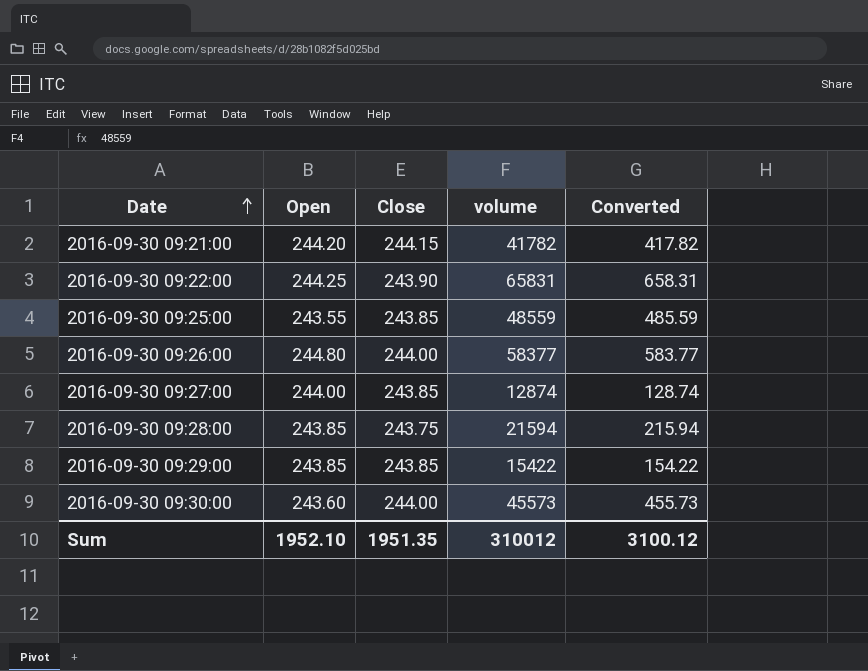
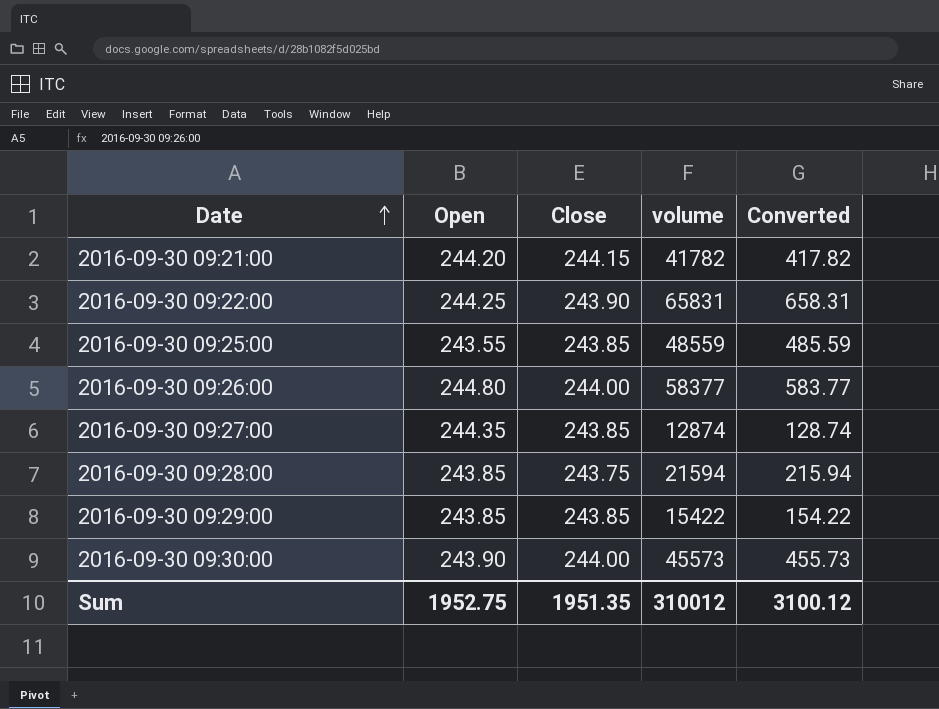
2016-09-30 09:27:00 | Open: 244.00 -> 244.35
2016-09-30 09:30:00 | Open: 243.60 -> 243.90
Sum | Open: 1952.10 -> 1952.75

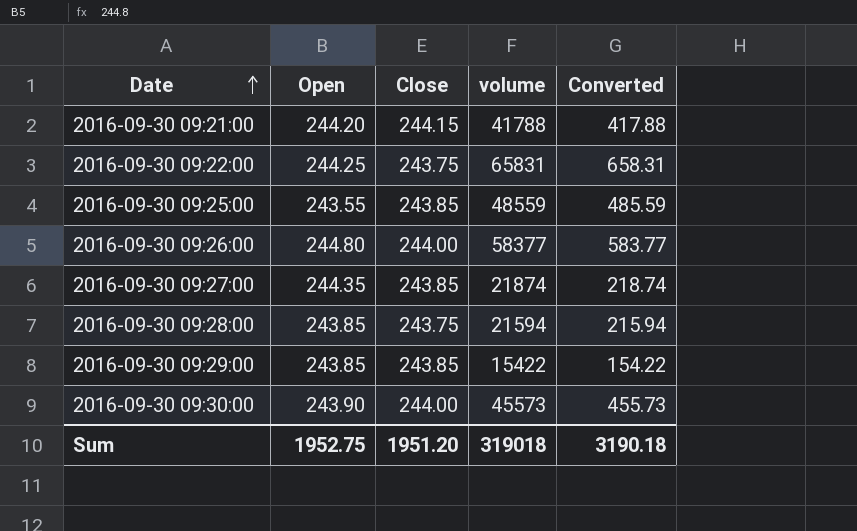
2016-09-30 09:21:00 | volume: 41782 -> 41788
2016-09-30 09:21:00 | Converted: 417.82 -> 417.88
2016-09-30 09:22:00 | Close: 243.90 -> 243.75
2016-09-30 09:27:00 | volume: 12874 -> 21874
2016-09-30 09:27:00 | Converted: 128.74 -> 218.74
Sum | Close: 1951.35 -> 1951.20
Sum | volume: 310012 -> 319018
Sum | Converted: 3100.12 -> 3190.18

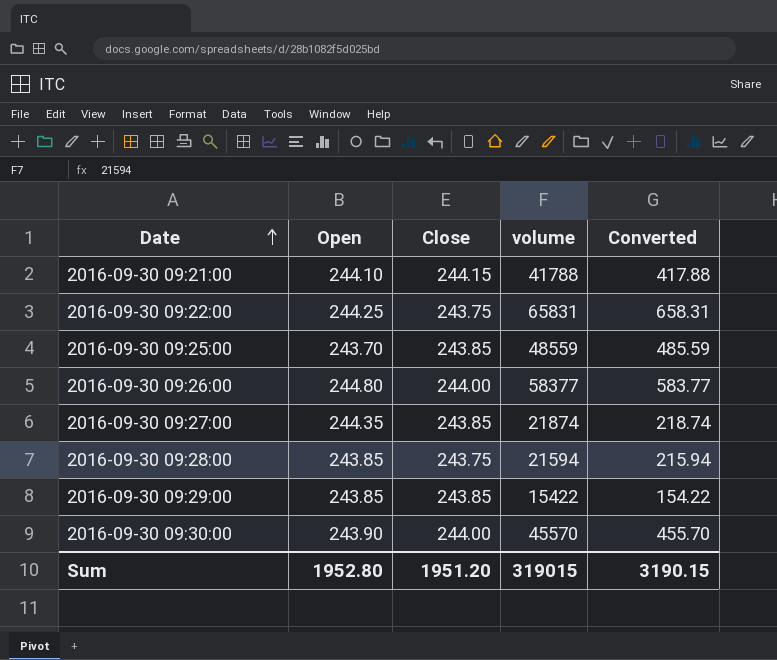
2016-09-30 09:21:00 | Open: 244.20 -> 244.10
2016-09-30 09:25:00 | Open: 243.55 -> 243.70
2016-09-30 09:30:00 | volume: 45573 -> 45570
2016-09-30 09:30:00 | Converted: 455.73 -> 455.70
Sum | Open: 1952.75 -> 1952.80
Sum | volume: 319018 -> 319015
Sum | Converted: 3190.18 -> 3190.15

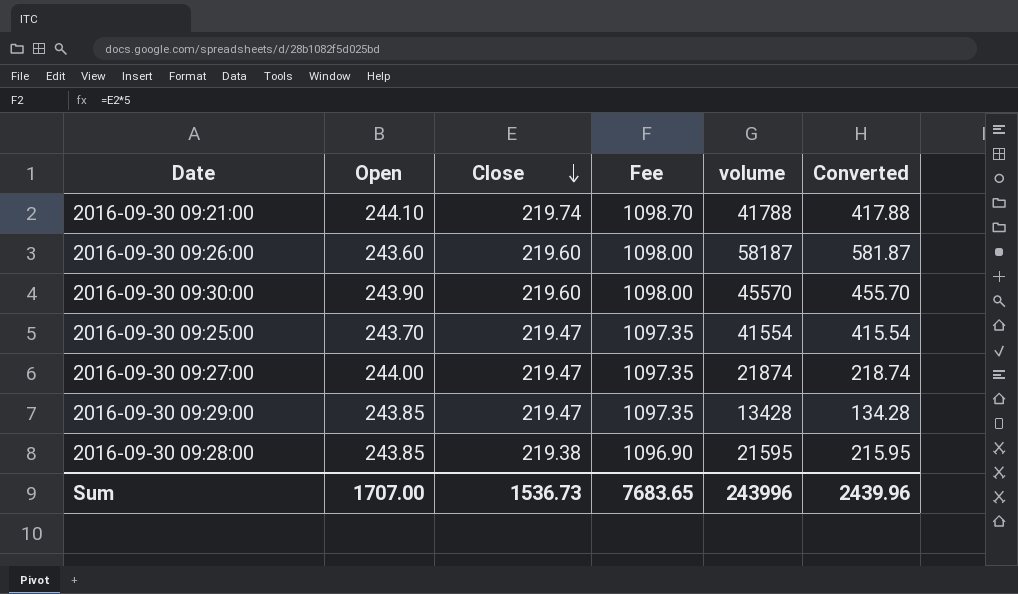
row order: Date ascending -> Close descending
column Fee | formula: none -> [Close] * 5
row 2016-09-30 09:22:00: 244.25 | 243.75 | 65831 | 658.31 -> none
2016-09-30 09:21:00 | Close: 244.15 -> 219.74
2016-09-30 09:26:00 | Open: 244.80 -> 243.60
2016-09-30 09:26:00 | Close: 244.00 -> 219.60
2016-09-30 09:26:00 | volume: 58377 -> 58187
2016-09-30 09:26:00 | Converted: 583.77 -> 581.87
2016-09-30 09:30:00 | Close: 244.00 -> 219.60
2016-09-30 09:25:00 | Close: 243.85 -> 219.47
2016-09-30 09:25:00 | volume: 48559 -> 41554
2016-09-30 09:25:00 | Converted: 485.59 -> 415.54
2016-09-30 09:27:00 | Open: 244.35 -> 244.00
2016-09-30 09:27:00 | Close: 243.85 -> 219.47
2016-09-30 09:29:00 | Close: 243.85 -> 219.47
2016-09-30 09:29:00 | volume: 15422 -> 13428
2016-09-30 09:29:00 | Converted: 154.22 -> 134.28
2016-09-30 09:28:00 | Close: 243.75 -> 219.38
2016-09-30 09:28:00 | volume: 21594 -> 21595
2016-09-30 09:28:00 | Converted: 215.94 -> 215.95
Sum | Open: 1952.80 -> 1707.00
Sum | Close: 1951.20 -> 1536.73
Sum | volume: 319015 -> 243996
Sum | Converted: 3190.15 -> 2439.96

